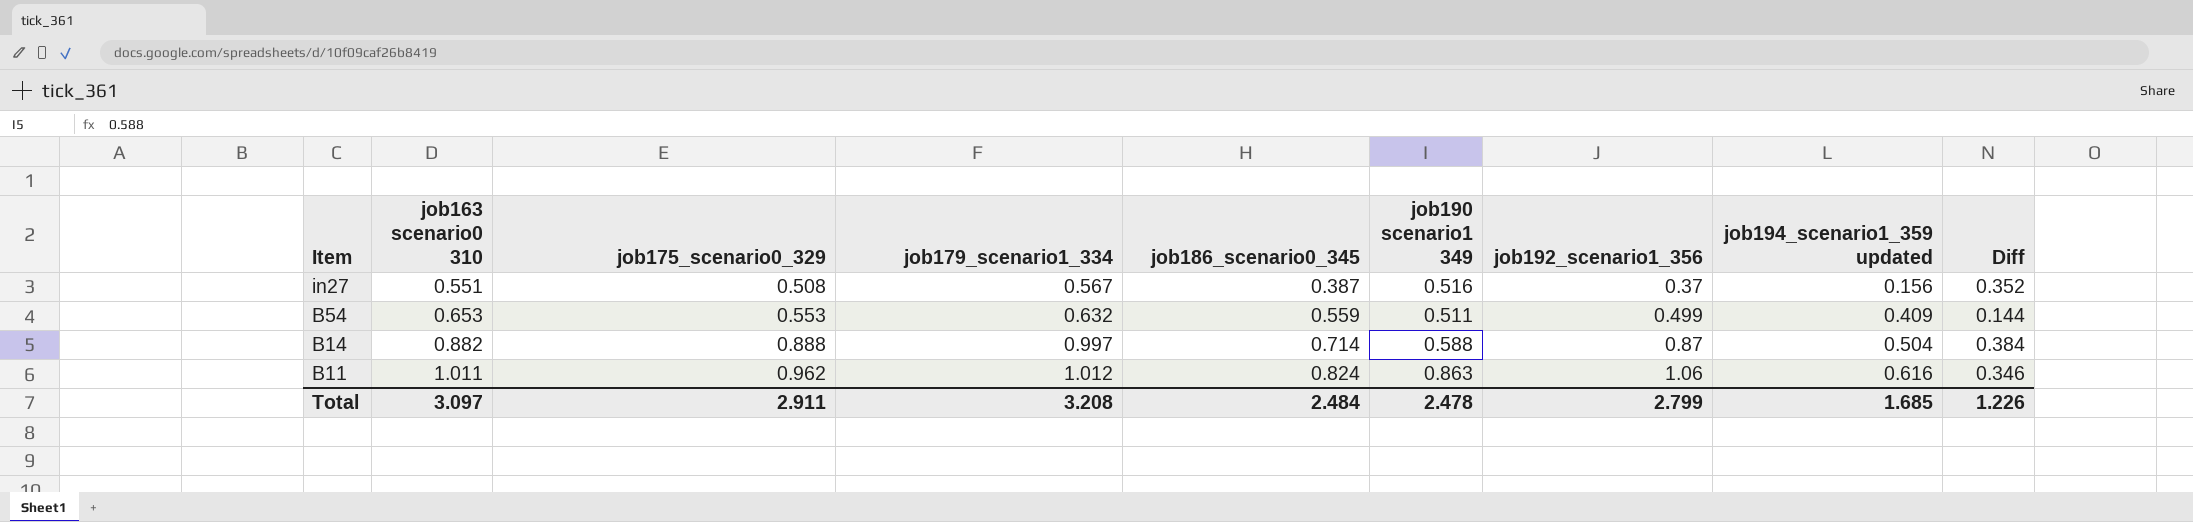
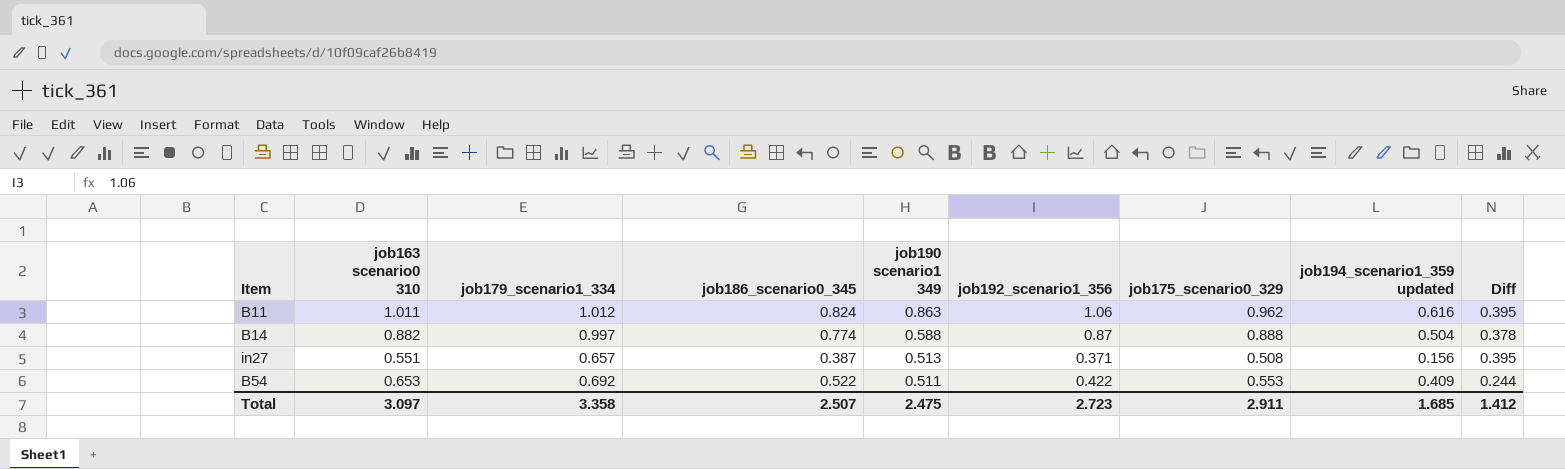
row order: Item descending -> job190 scenario1 349 descending
column job175_scenario0_329 | position: 3 -> 7
column Diff | formula: [job175_scenario0_329] - [job194_scenario1_359 updated] -> [job163 scenario0 310] - [job194_scenario1_359 updated]
B14 | job186_scenario0_345: 0.714 -> 0.774
in27 | job179_scenario1_334: 0.567 -> 0.657
in27 | job190 scenario1 349: 0.516 -> 0.513
in27 | job192_scenario1_356: 0.37 -> 0.371
B54 | job179_scenario1_334: 0.632 -> 0.692
B54 | job186_scenario0_345: 0.559 -> 0.522
B54 | job192_scenario1_356: 0.499 -> 0.422
Total | job179_scenario1_334: 3.208 -> 3.358
Total | job186_scenario0_345: 2.484 -> 2.507
Total | job190 scenario1 349: 2.478 -> 2.475
Total | job192_scenario1_356: 2.799 -> 2.723
Total | Diff: 1.226 -> 1.412

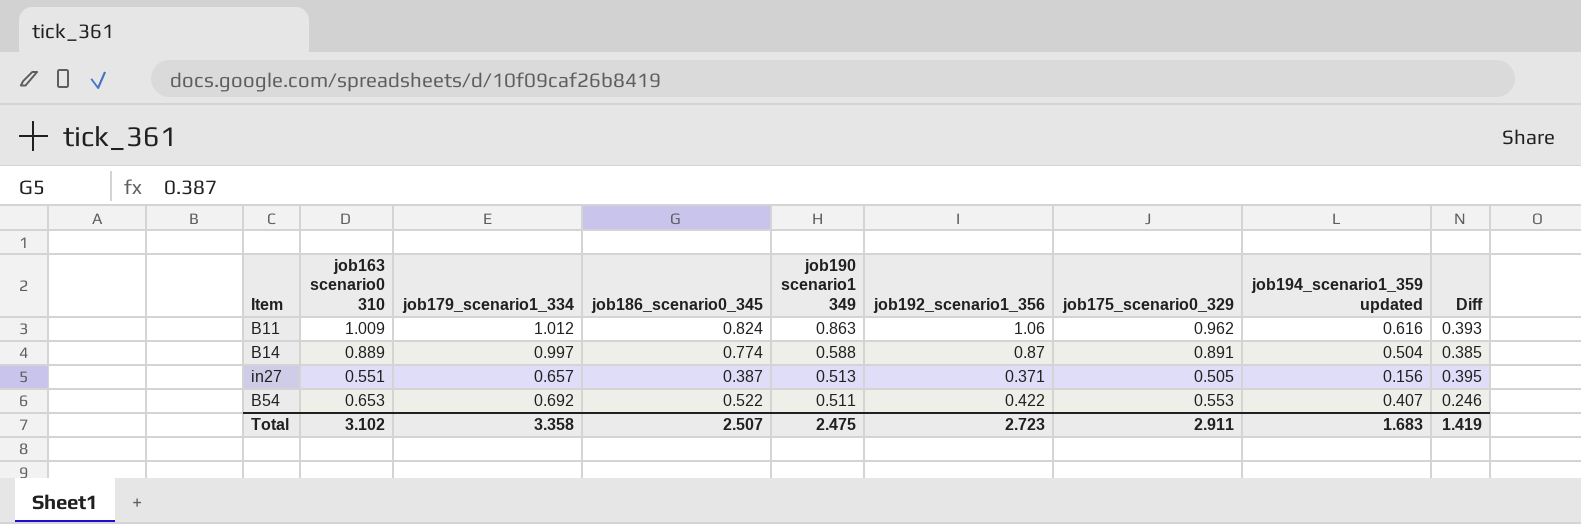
B11 | job163 scenario0 310: 1.011 -> 1.009
B11 | Diff: 0.395 -> 0.393
B14 | job163 scenario0 310: 0.882 -> 0.889
B14 | job175_scenario0_329: 0.888 -> 0.891
B14 | Diff: 0.378 -> 0.385
in27 | job175_scenario0_329: 0.508 -> 0.505
B54 | job194_scenario1_359 updated: 0.409 -> 0.407
B54 | Diff: 0.244 -> 0.246
Total | job163 scenario0 310: 3.097 -> 3.102
Total | job194_scenario1_359 updated: 1.685 -> 1.683
Total | Diff: 1.412 -> 1.419

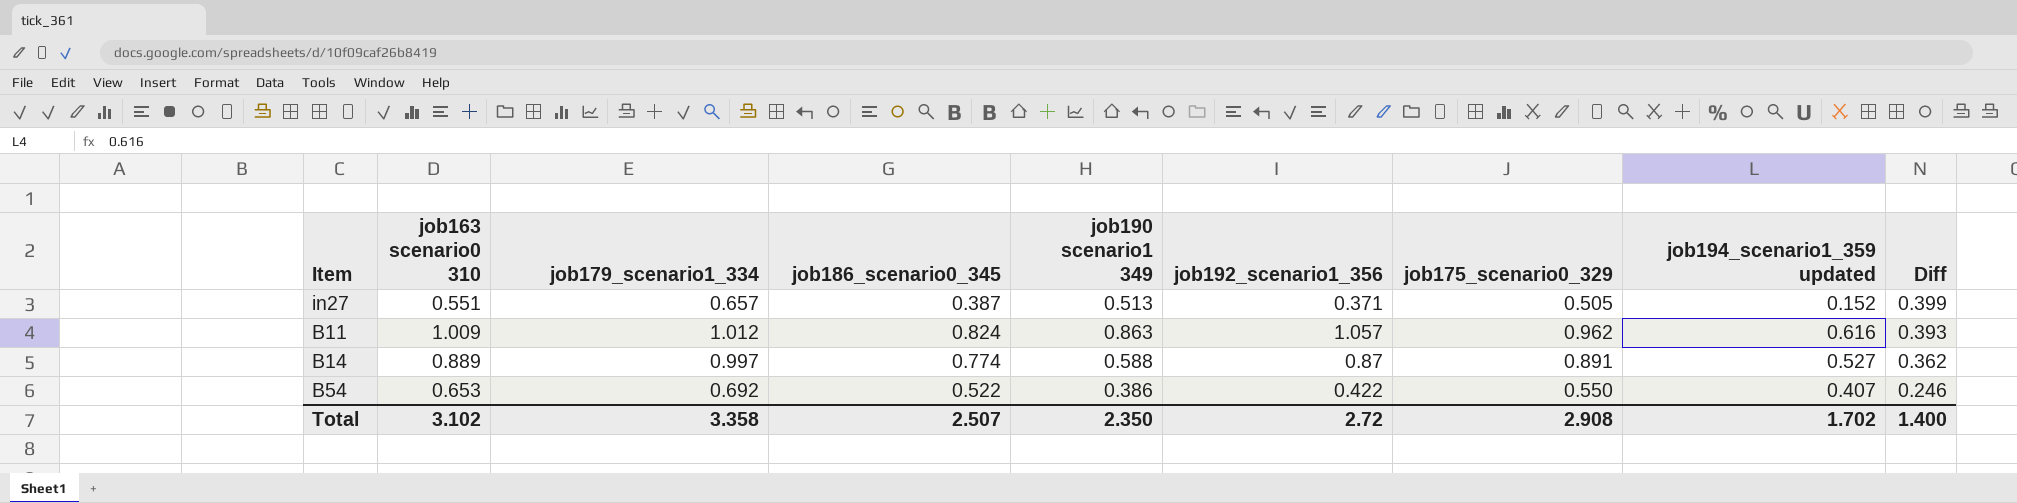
row order: job190 scenario1 349 descending -> Diff descending
in27 | job194_scenario1_359 updated: 0.156 -> 0.152
in27 | Diff: 0.395 -> 0.399
B11 | job192_scenario1_356: 1.06 -> 1.057
B14 | job194_scenario1_359 updated: 0.504 -> 0.527
B14 | Diff: 0.385 -> 0.362
B54 | job190 scenario1 349: 0.511 -> 0.386
B54 | job175_scenario0_329: 0.553 -> 0.550
Total | job190 scenario1 349: 2.475 -> 2.350
Total | job192_scenario1_356: 2.723 -> 2.72
Total | job175_scenario0_329: 2.911 -> 2.908
Total | job194_scenario1_359 updated: 1.683 -> 1.702
Total | Diff: 1.419 -> 1.400

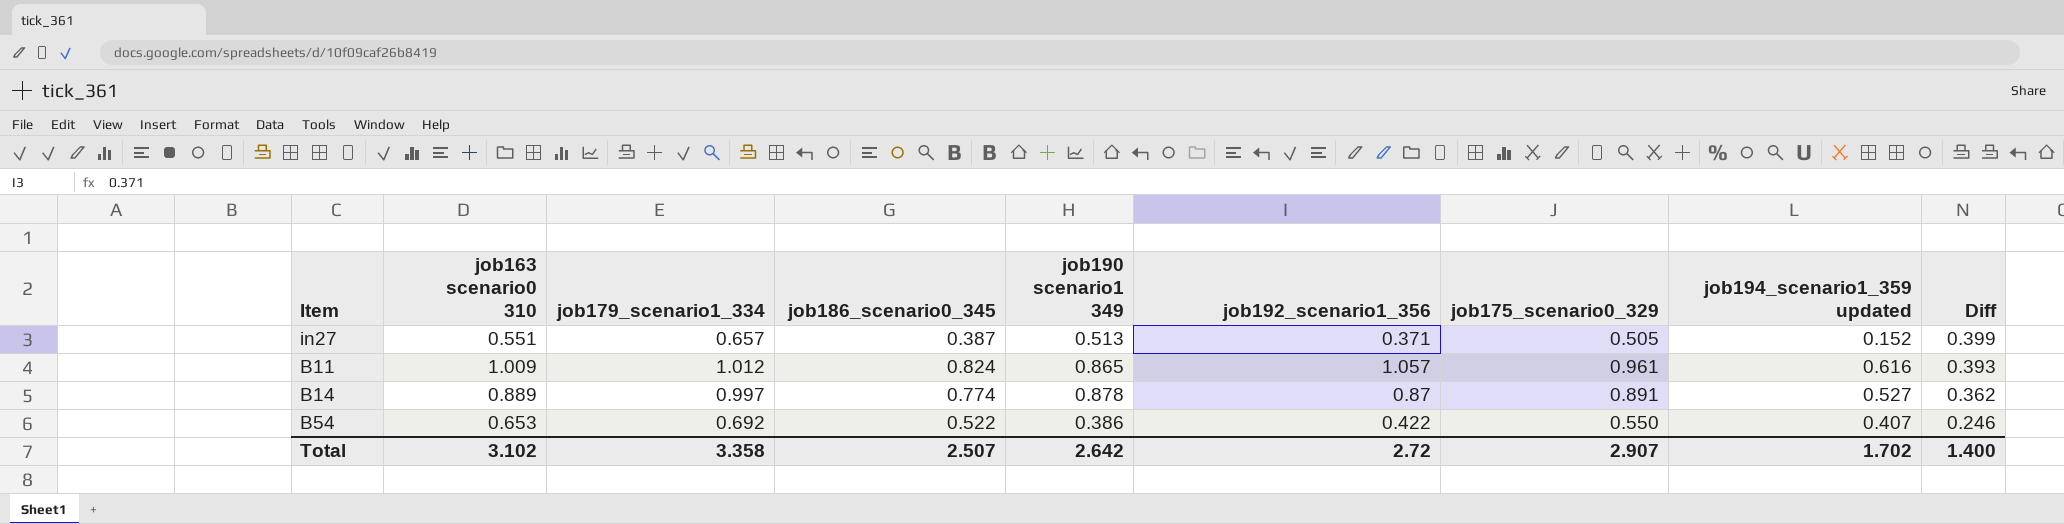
B11 | job190 scenario1 349: 0.863 -> 0.865
B11 | job175_scenario0_329: 0.962 -> 0.961
B14 | job190 scenario1 349: 0.588 -> 0.878
Total | job190 scenario1 349: 2.350 -> 2.642
Total | job175_scenario0_329: 2.908 -> 2.907

